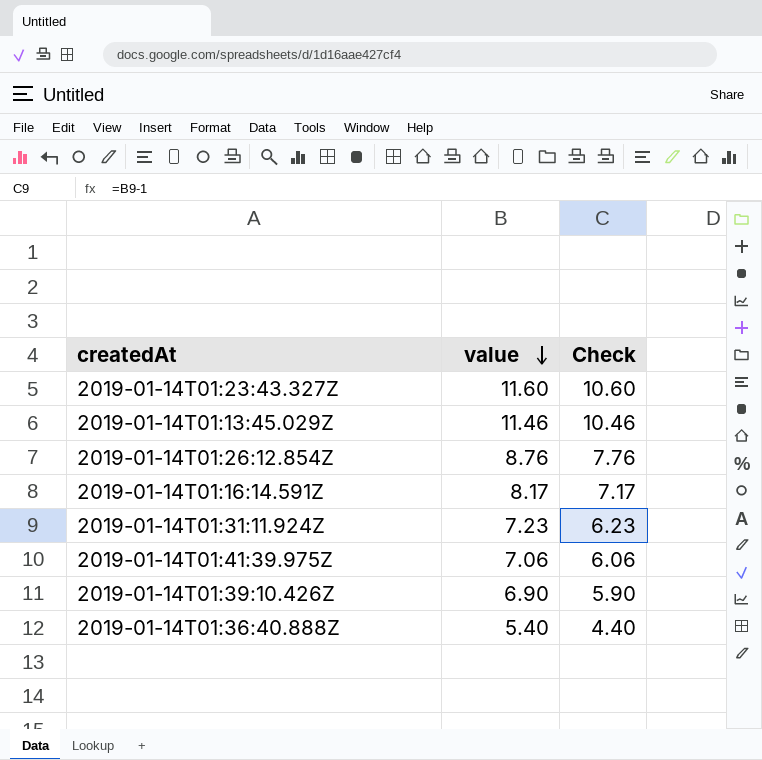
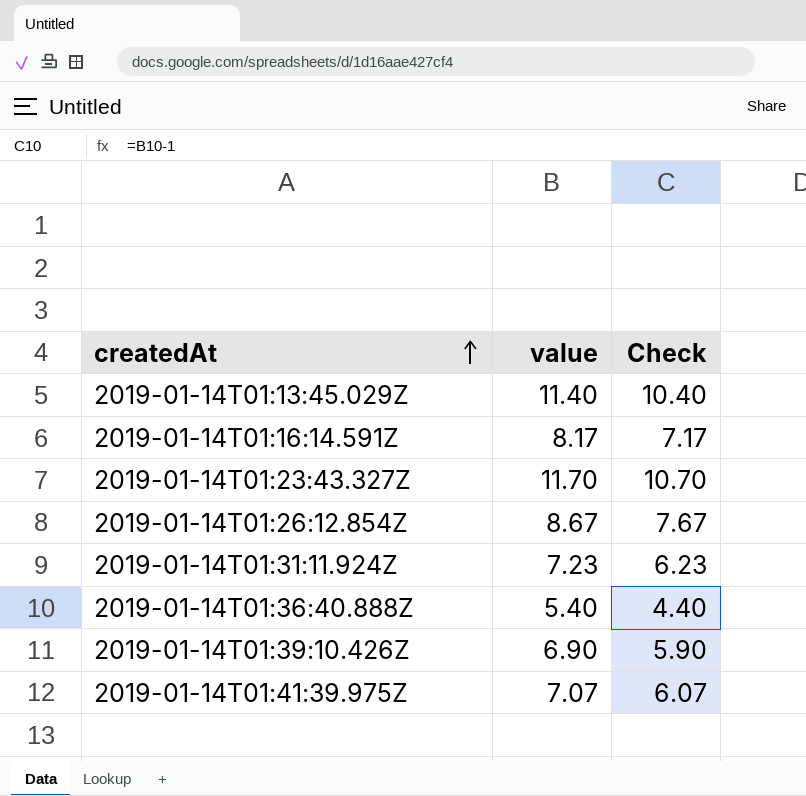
row order: value descending -> createdAt ascending
2019-01-14T01:13:45.029Z | value: 11.46 -> 11.40
2019-01-14T01:13:45.029Z | Check: 10.46 -> 10.40
2019-01-14T01:23:43.327Z | value: 11.60 -> 11.70
2019-01-14T01:23:43.327Z | Check: 10.60 -> 10.70
2019-01-14T01:26:12.854Z | value: 8.76 -> 8.67
2019-01-14T01:26:12.854Z | Check: 7.76 -> 7.67
2019-01-14T01:41:39.975Z | value: 7.06 -> 7.07
2019-01-14T01:41:39.975Z | Check: 6.06 -> 6.07

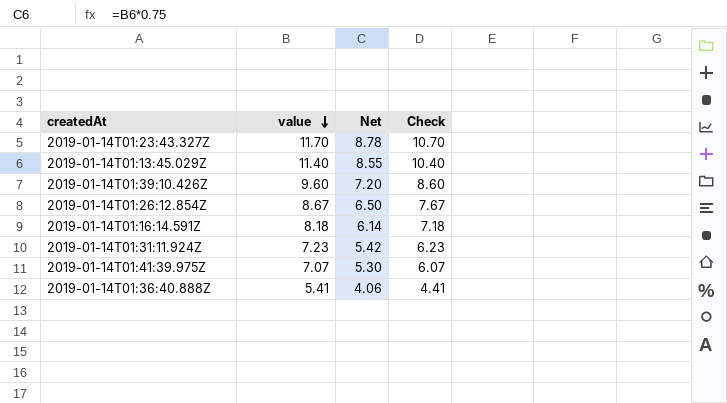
row order: createdAt ascending -> value descending
column Net | formula: none -> [value] * 0.75
2019-01-14T01:39:10.426Z | value: 6.90 -> 9.60
2019-01-14T01:39:10.426Z | Check: 5.90 -> 8.60
2019-01-14T01:16:14.591Z | value: 8.17 -> 8.18
2019-01-14T01:16:14.591Z | Check: 7.17 -> 7.18
2019-01-14T01:36:40.888Z | value: 5.40 -> 5.41
2019-01-14T01:36:40.888Z | Check: 4.40 -> 4.41

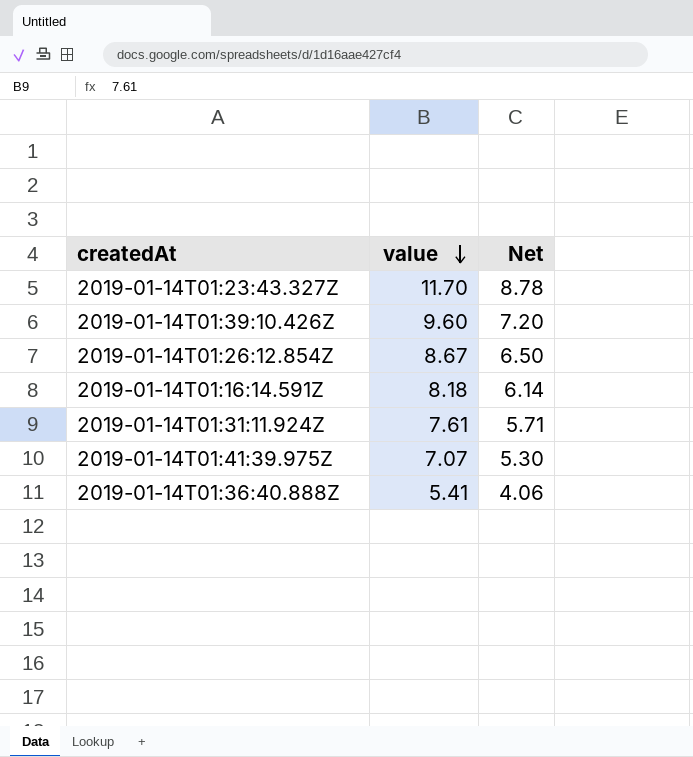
column Check | formula: [value] - 1 -> none
row 2019-01-14T01:13:45.029Z: 11.40 | 8.55 | 10.40 -> none
2019-01-14T01:31:11.924Z | value: 7.23 -> 7.61
2019-01-14T01:31:11.924Z | Net: 5.42 -> 5.71

